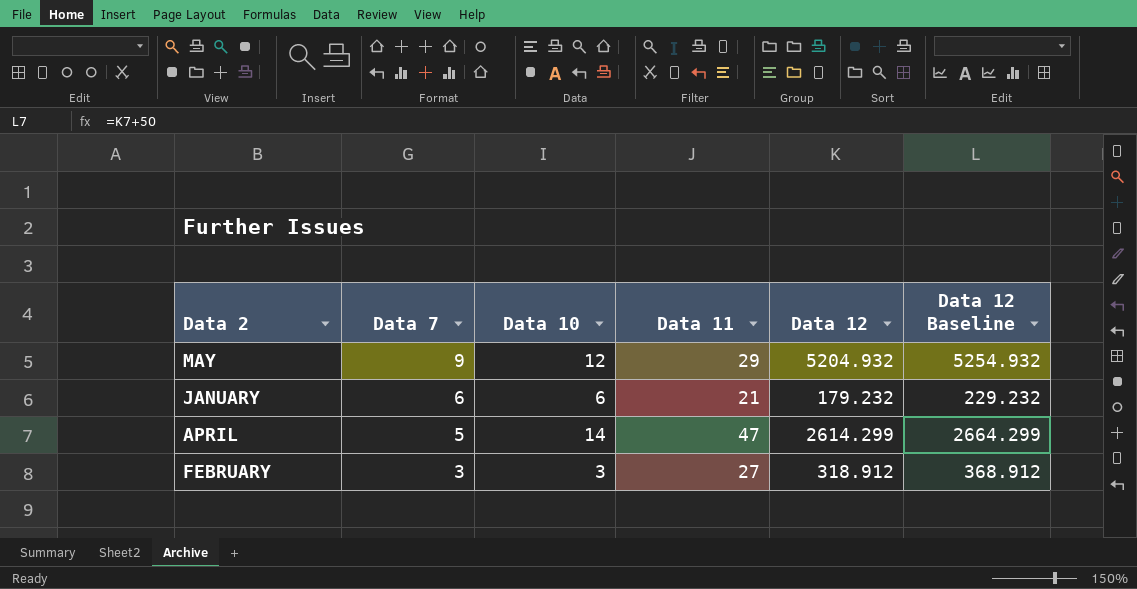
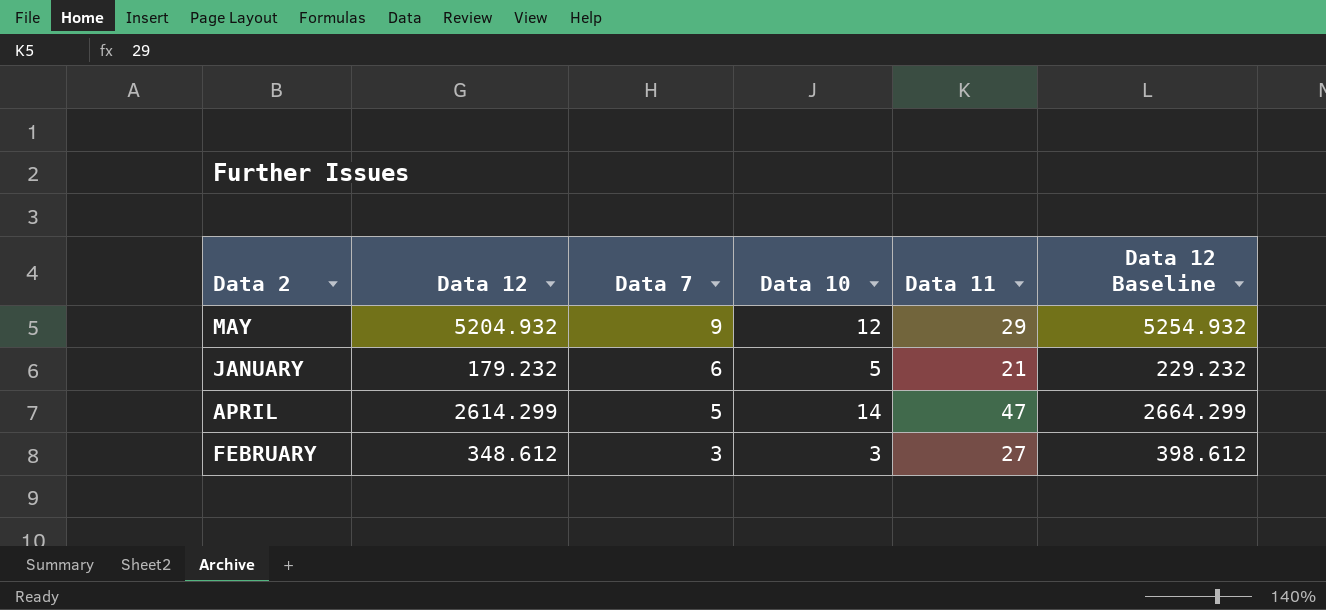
column Data 12 | position: 5 -> 2
JANUARY | Data 10: 6 -> 5
FEBRUARY | Data 12: 318.912 -> 348.612
FEBRUARY | Data 12 Baseline: 368.912 -> 398.612

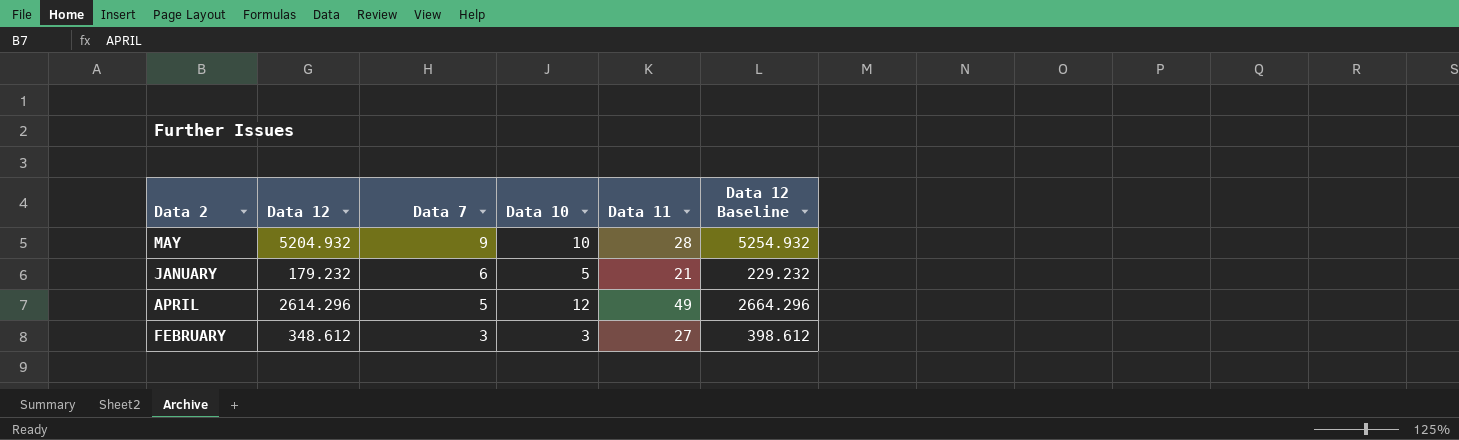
MAY | Data 10: 12 -> 10
MAY | Data 11: 29 -> 28
APRIL | Data 12: 2614.299 -> 2614.296
APRIL | Data 10: 14 -> 12
APRIL | Data 11: 47 -> 49
APRIL | Data 12 Baseline: 2664.299 -> 2664.296

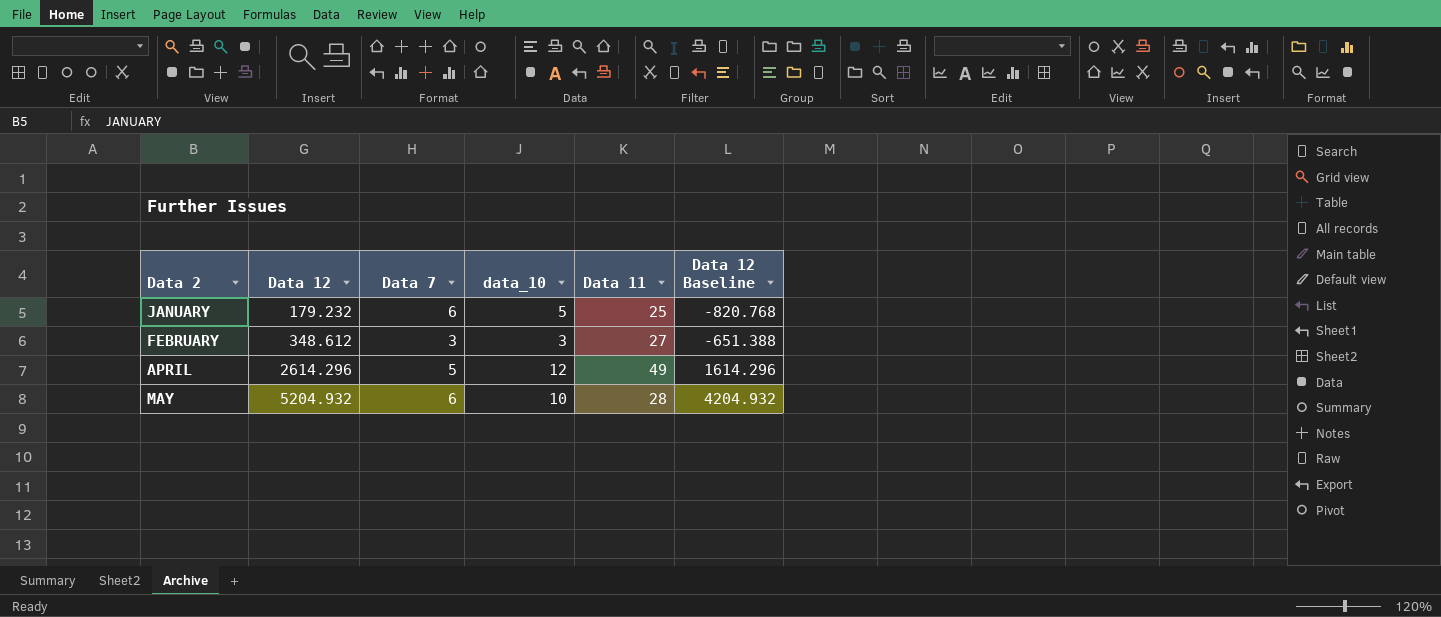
row order: Data 7 descending -> Data 2 ascending
column name: Data 10 -> data_10
column Data 12 Baseline | formula: [Data 12] + 50 -> [Data 12] - 1000
JANUARY | Data 11: 21 -> 25
MAY | Data 7: 9 -> 6

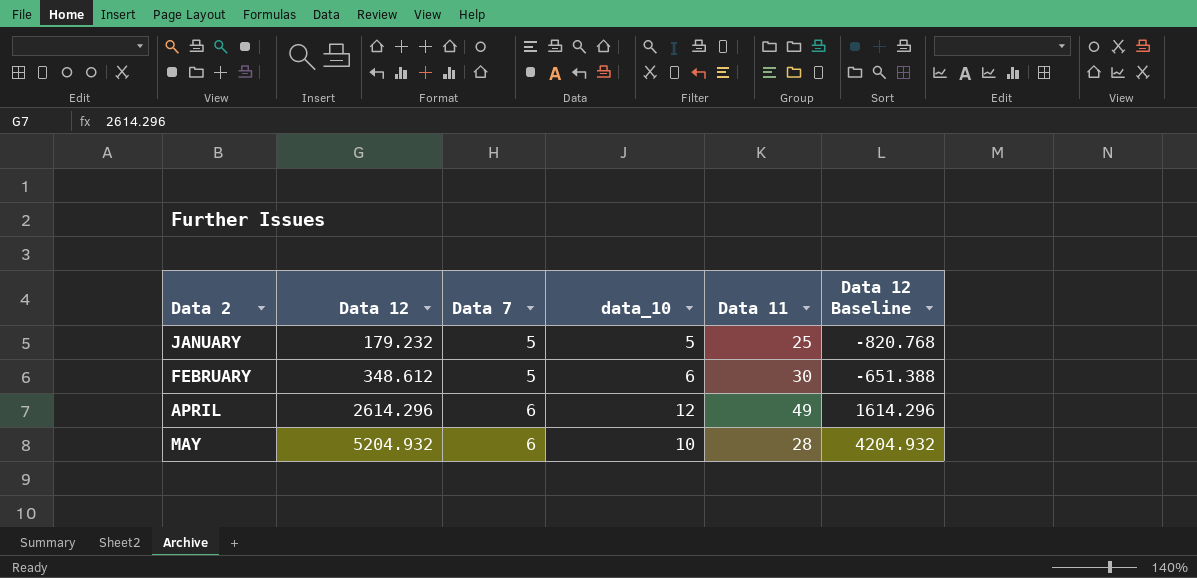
JANUARY | Data 7: 6 -> 5
FEBRUARY | Data 7: 3 -> 5
FEBRUARY | data_10: 3 -> 6
FEBRUARY | Data 11: 27 -> 30
APRIL | Data 7: 5 -> 6

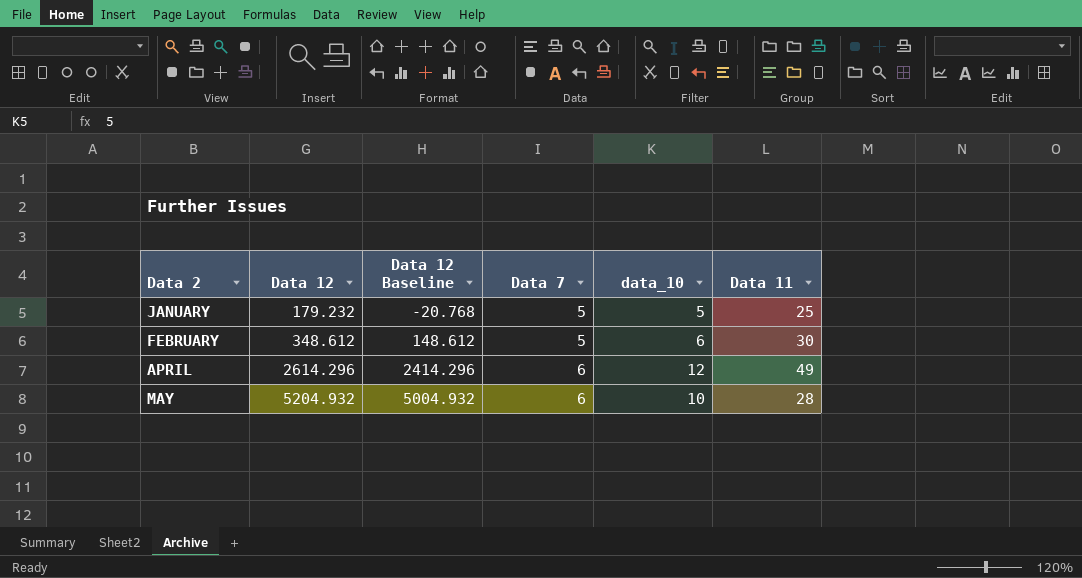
column Data 12 Baseline | formula: [Data 12] - 1000 -> [Data 12] - 200
column Data 12 Baseline | position: 6 -> 3

